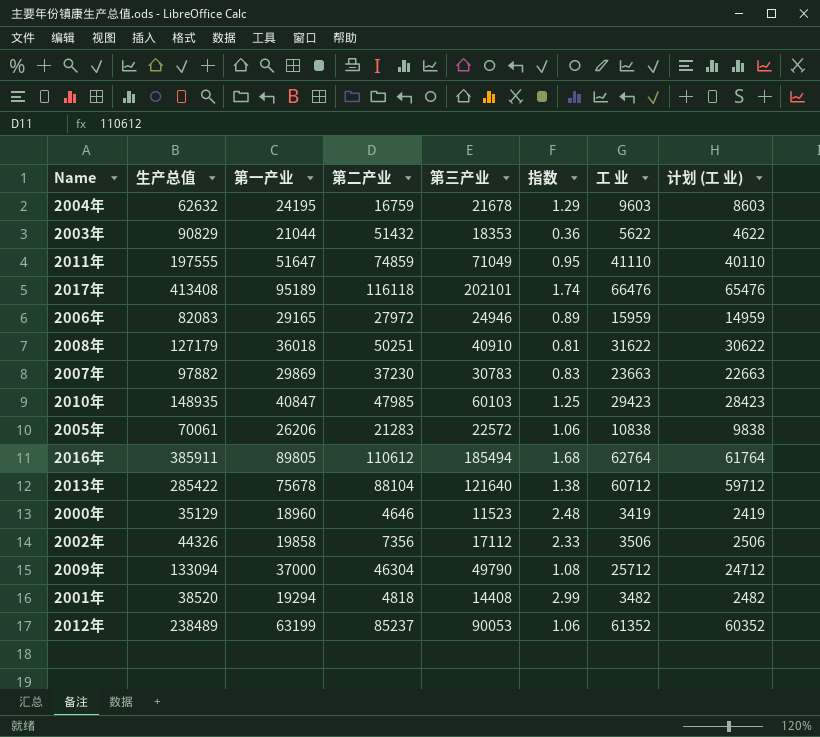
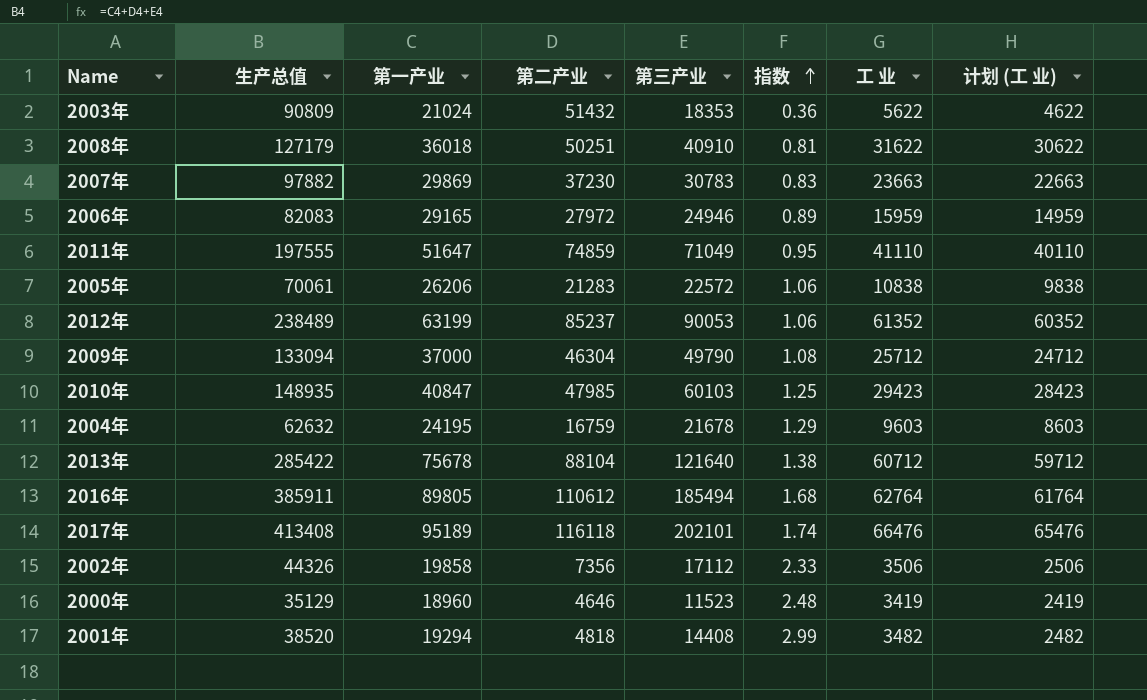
row order: none -> 指数 ascending
2003年 | 生产总值: 90829 -> 90809
2003年 | 第一产业: 21044 -> 21024

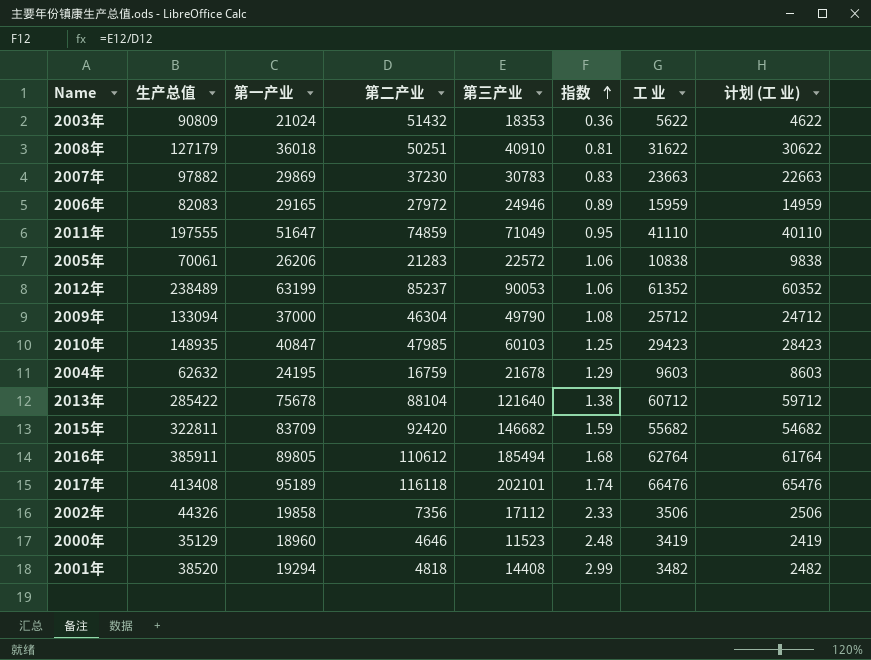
row 2015年: none -> 322811 | 83709 | 92420 | 146682 | 1.59 | 55682 | 54682

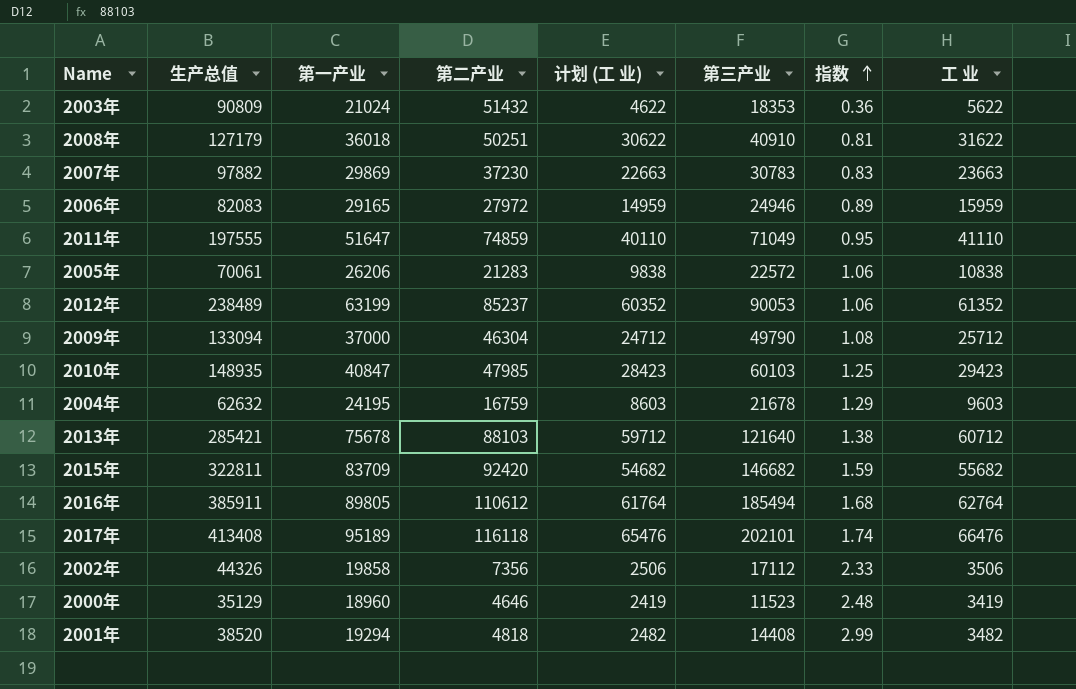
column 计划 (工 业) | position: 8 -> 5
2013年 | 生产总值: 285422 -> 285421
2013年 | 第二产业: 88104 -> 88103

